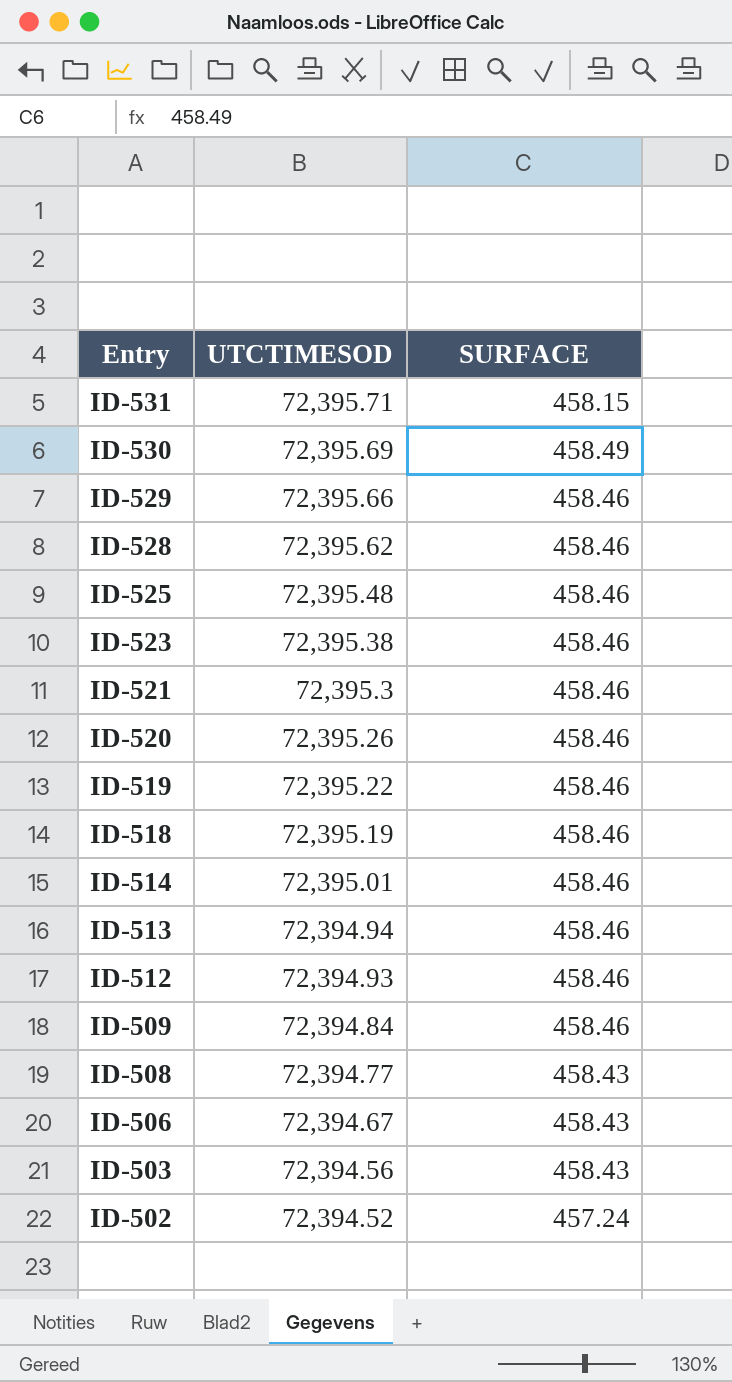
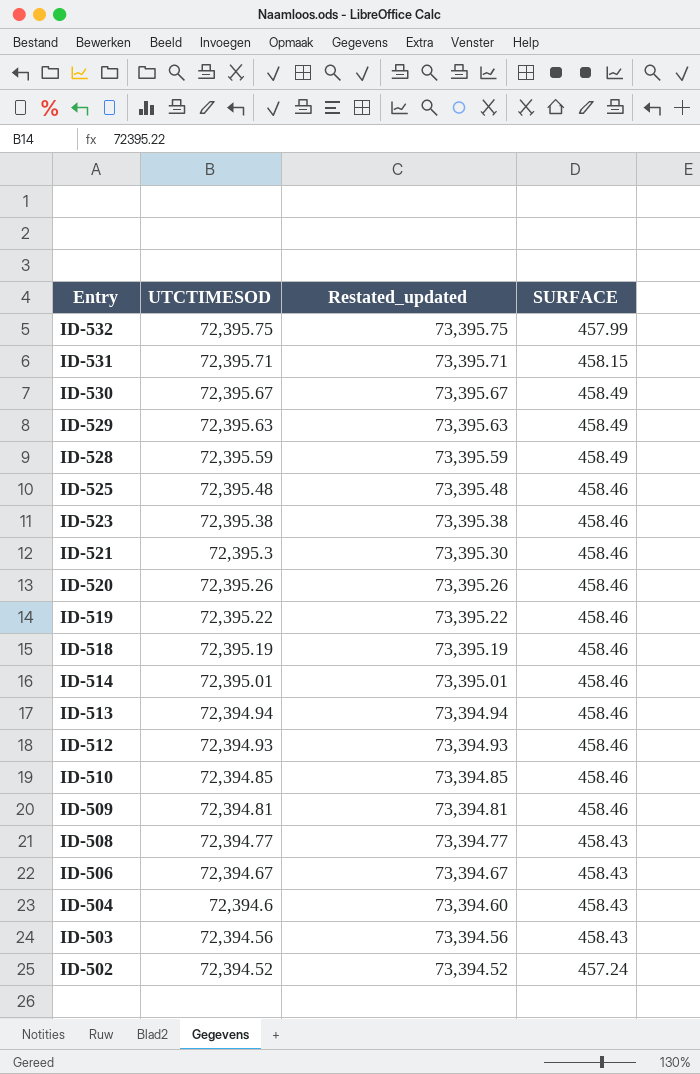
column Restated_updated | formula: none -> [UTCTIMESOD] + 1000
row ID-532: none -> 72,395.75 | 73,395.75 | 457.99
ID-530 | UTCTIMESOD: 72,395.69 -> 72,395.67
ID-529 | UTCTIMESOD: 72,395.66 -> 72,395.63
ID-529 | SURFACE: 458.46 -> 458.49
ID-528 | UTCTIMESOD: 72,395.62 -> 72,395.59
ID-528 | SURFACE: 458.46 -> 458.49
row ID-510: none -> 72,394.85 | 73,394.85 | 458.46
ID-509 | UTCTIMESOD: 72,394.84 -> 72,394.81
row ID-504: none -> 72,394.6 | 73,394.60 | 458.43

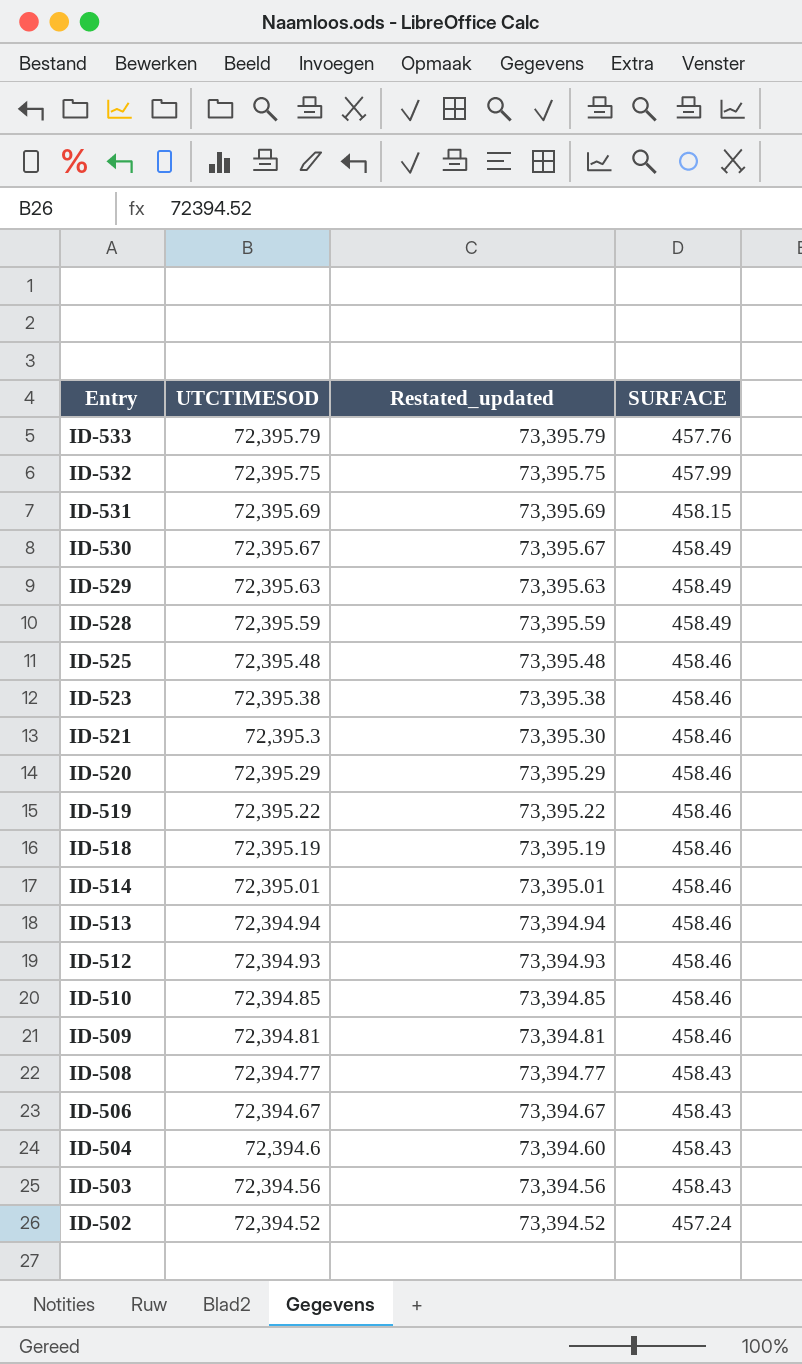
row ID-533: none -> 72,395.79 | 73,395.79 | 457.76
ID-531 | UTCTIMESOD: 72,395.71 -> 72,395.69
ID-531 | Restated_updated: 73,395.71 -> 73,395.69
ID-520 | UTCTIMESOD: 72,395.26 -> 72,395.29
ID-520 | Restated_updated: 73,395.26 -> 73,395.29

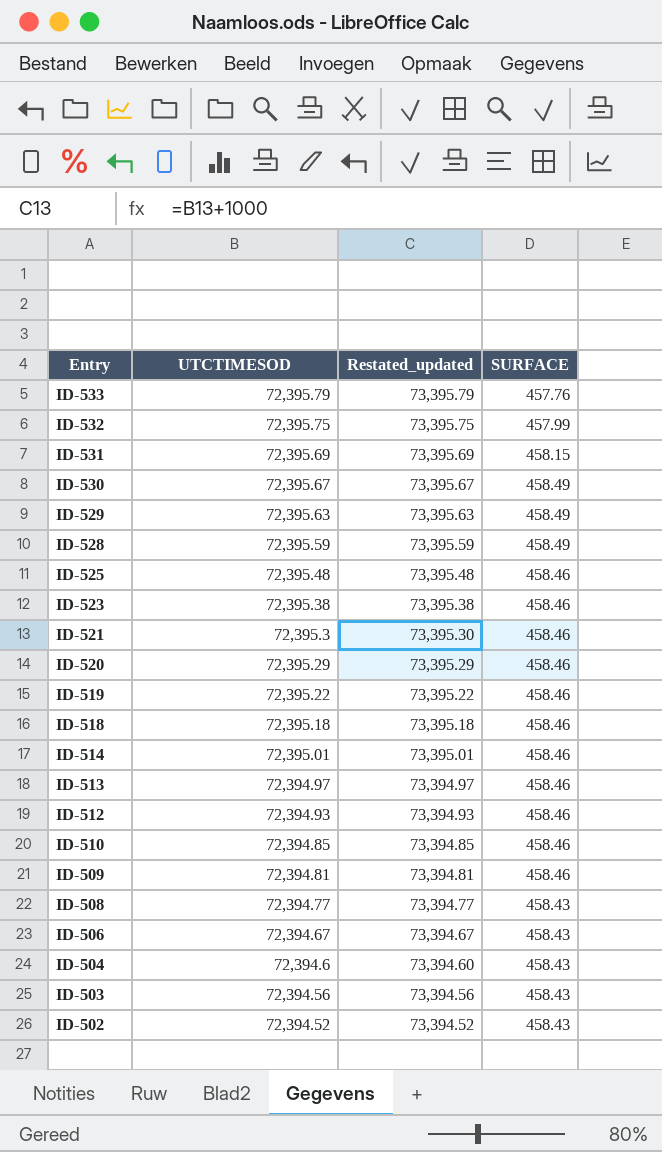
ID-518 | UTCTIMESOD: 72,395.19 -> 72,395.18
ID-518 | Restated_updated: 73,395.19 -> 73,395.18
ID-513 | UTCTIMESOD: 72,394.94 -> 72,394.97
ID-513 | Restated_updated: 73,394.94 -> 73,394.97
ID-502 | SURFACE: 457.24 -> 458.43

